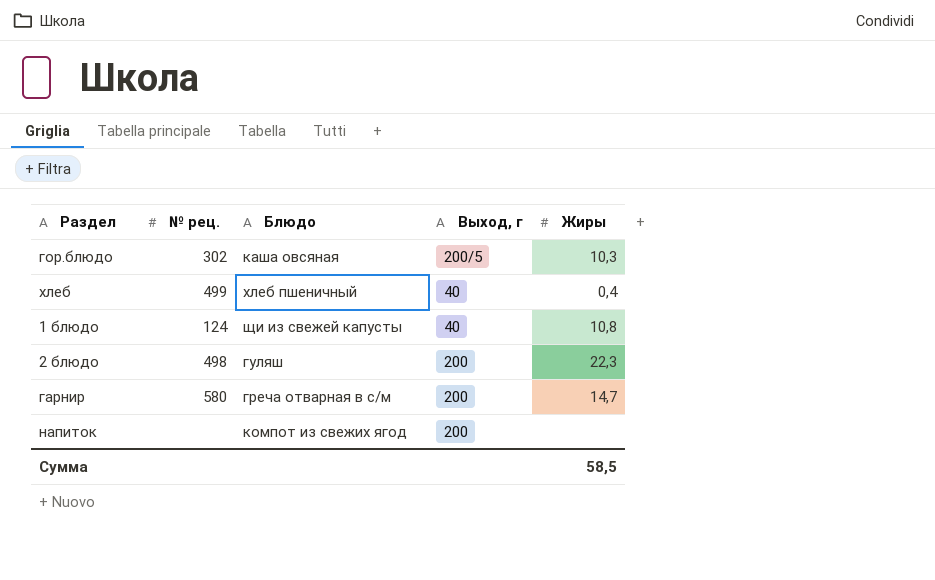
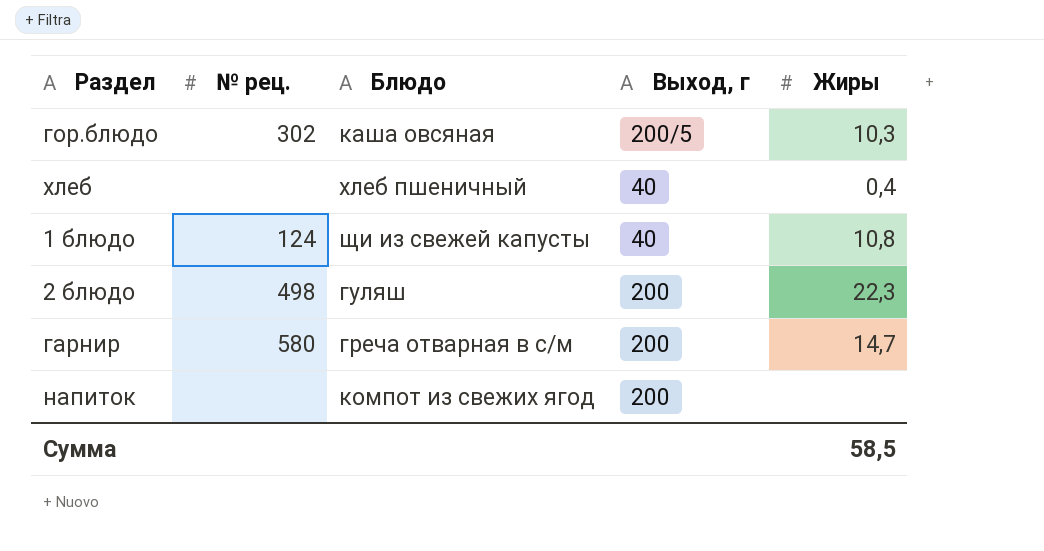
хлеб | № рец.: 499 -> none

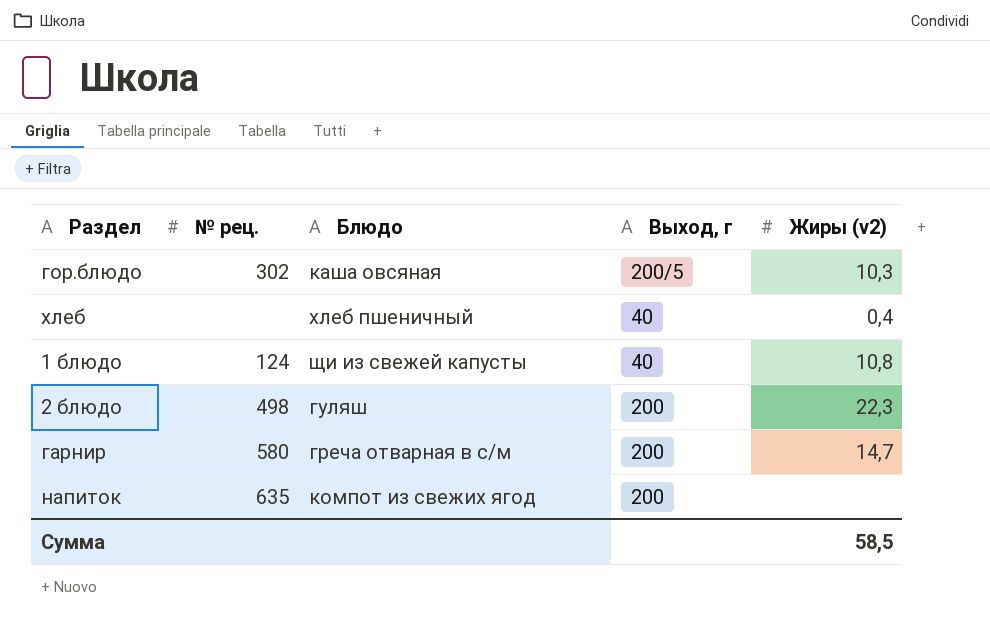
column name: Жиры -> Жиры (v2)
напиток | № рец.: none -> 635

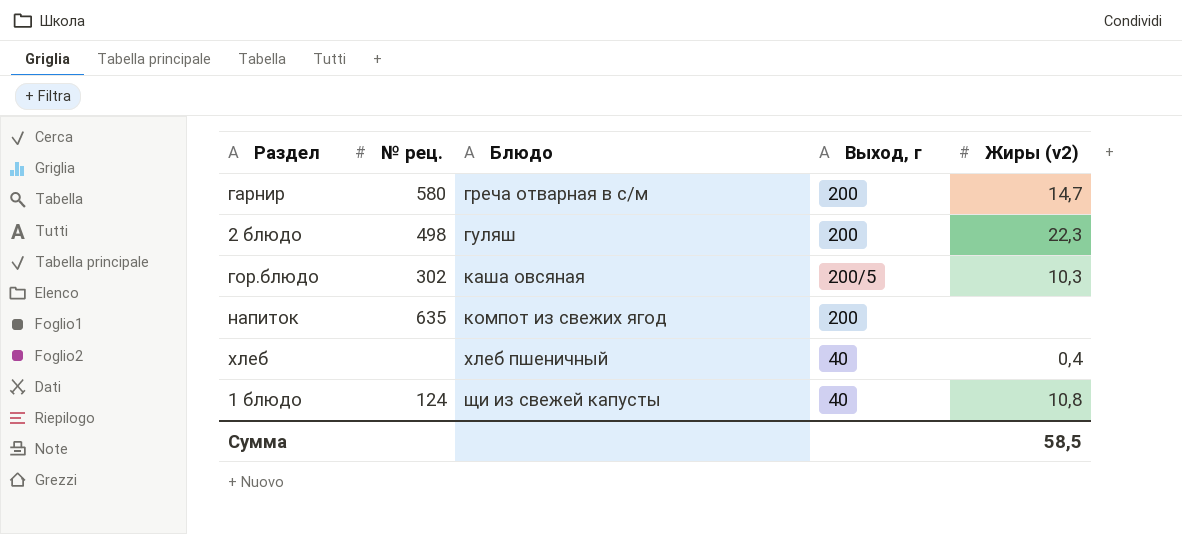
row order: none -> Блюдо ascending

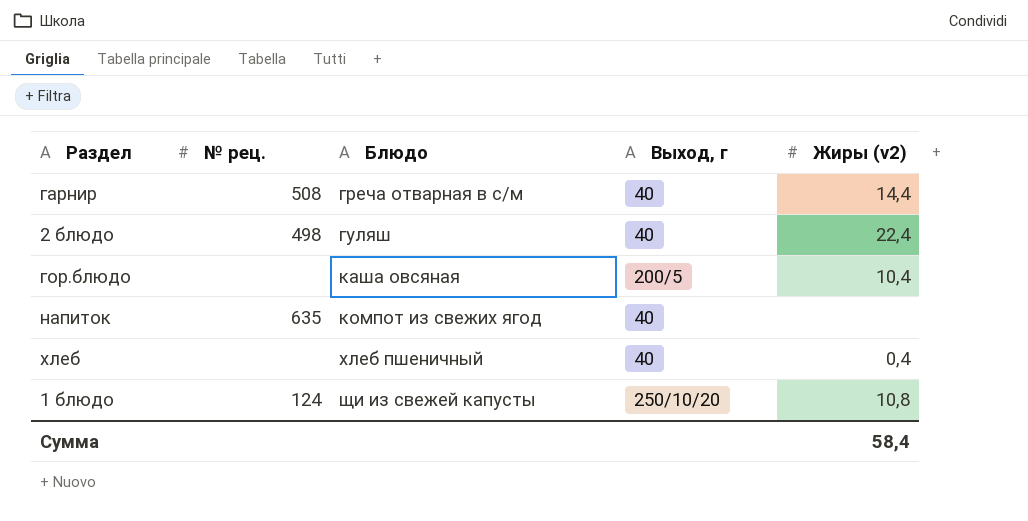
гарнир | № рец.: 580 -> 508
гарнир | Выход, г: 200 -> 40
гарнир | Жиры (v2): 14,7 -> 14,4
2 блюдо | Выход, г: 200 -> 40
2 блюдо | Жиры (v2): 22,3 -> 22,4
гор.блюдо | № рец.: 302 -> none
гор.блюдо | Жиры (v2): 10,3 -> 10,4
напиток | Выход, г: 200 -> 40
1 блюдо | Выход, г: 40 -> 250/10/20
Сумма | Жиры (v2): 58,5 -> 58,4

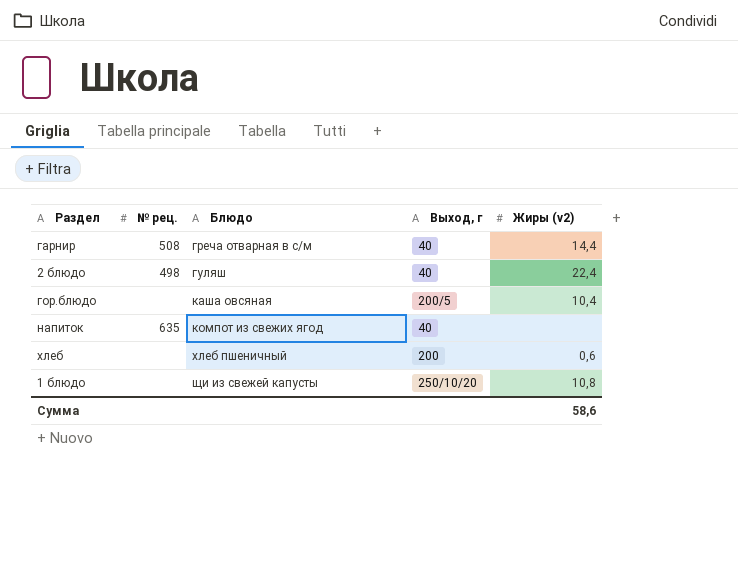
хлеб | Выход, г: 40 -> 200
хлеб | Жиры (v2): 0,4 -> 0,6
1 блюдо | № рец.: 124 -> none
Сумма | Жиры (v2): 58,4 -> 58,6

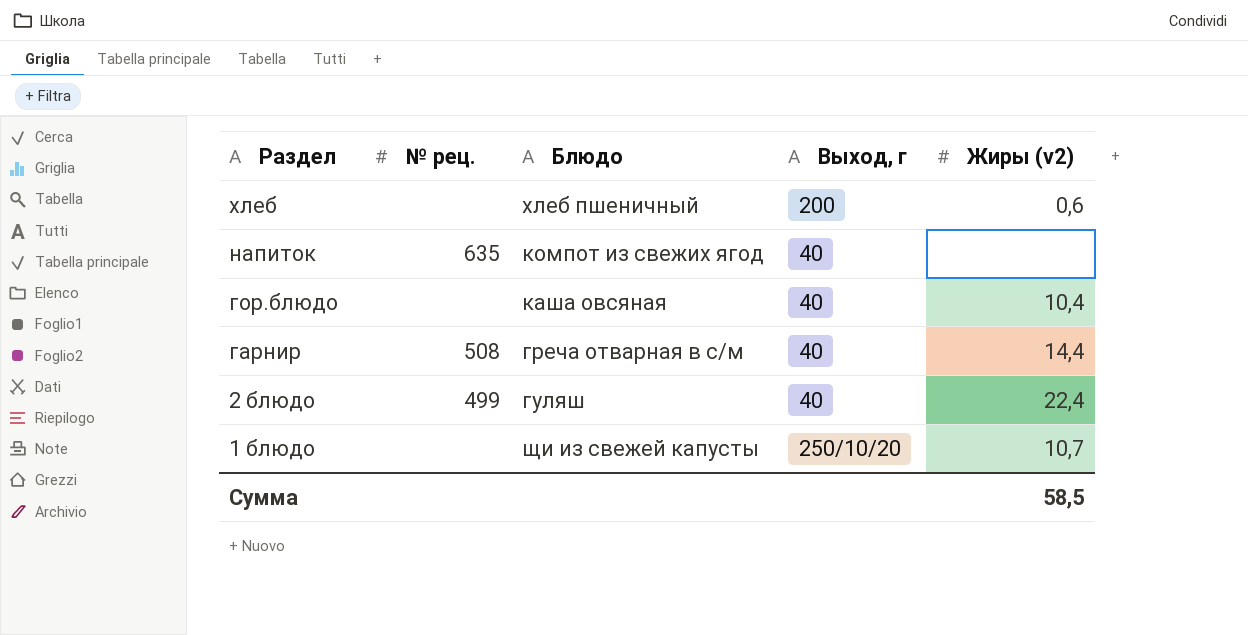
row order: Блюдо ascending -> Раздел descending
гор.блюдо | Выход, г: 200/5 -> 40
2 блюдо | № рец.: 498 -> 499
1 блюдо | Жиры (v2): 10,8 -> 10,7
Сумма | Жиры (v2): 58,6 -> 58,5

